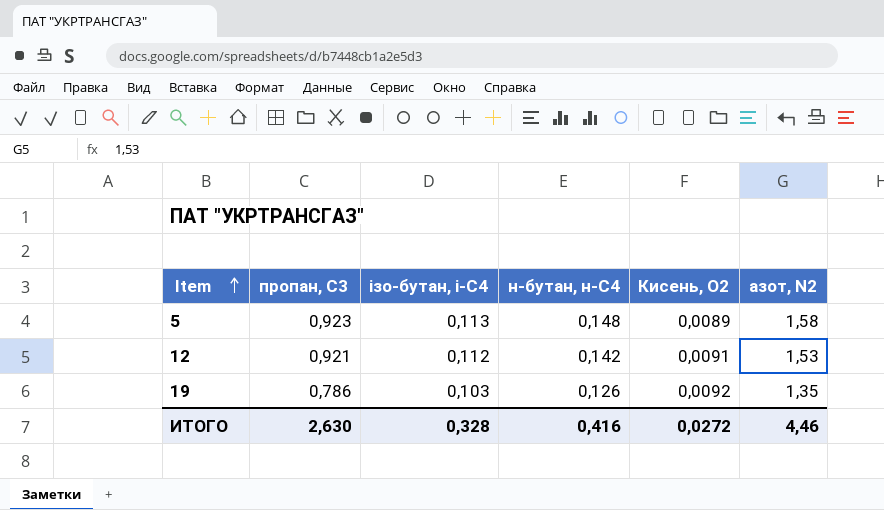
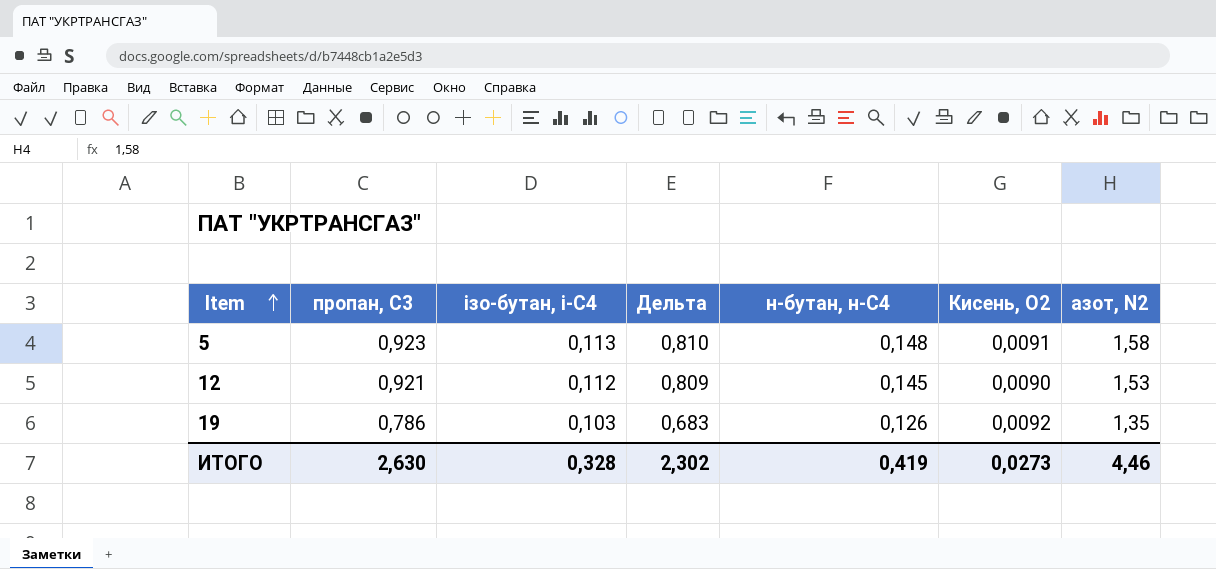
column Дельта | formula: none -> [пропан, С3] - [ізо-бутан, і-С4]
5 | Кисень, О2: 0,0089 -> 0,0091
12 | н-бутан, н-С4: 0,142 -> 0,145
12 | Кисень, О2: 0,0091 -> 0,0090
ИТОГО | н-бутан, н-С4: 0,416 -> 0,419
ИТОГО | Кисень, О2: 0,0272 -> 0,0273

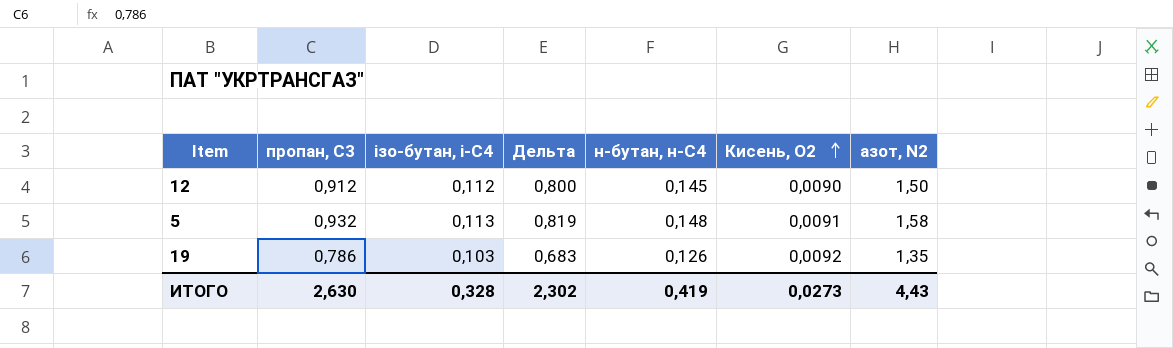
row order: Item ascending -> Кисень, О2 ascending
12 | пропан, С3: 0,921 -> 0,912
12 | Дельта: 0,809 -> 0,800
12 | азот, N2: 1,53 -> 1,50
5 | пропан, С3: 0,923 -> 0,932
5 | Дельта: 0,810 -> 0,819
ИТОГО | азот, N2: 4,46 -> 4,43

